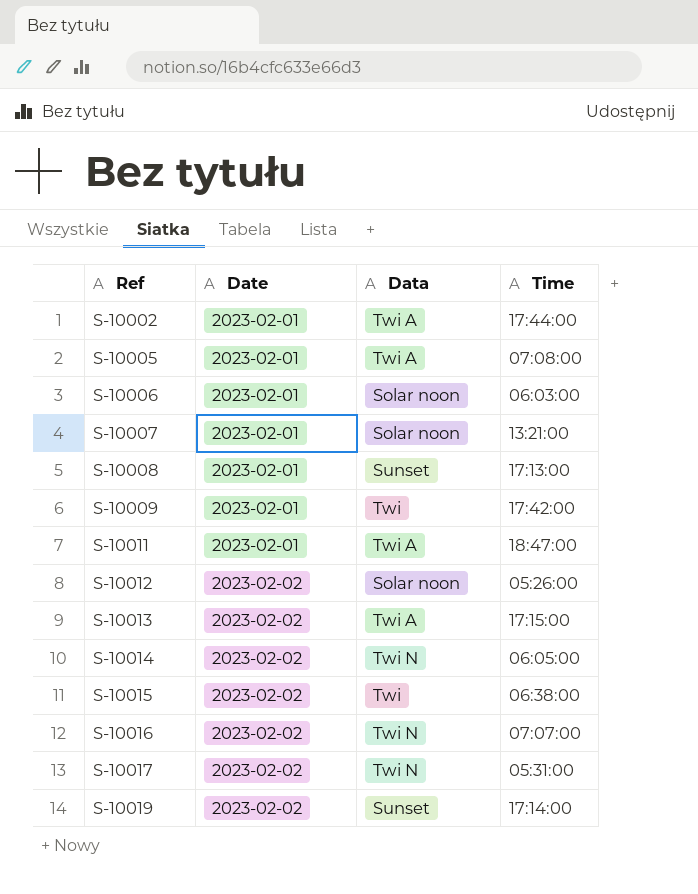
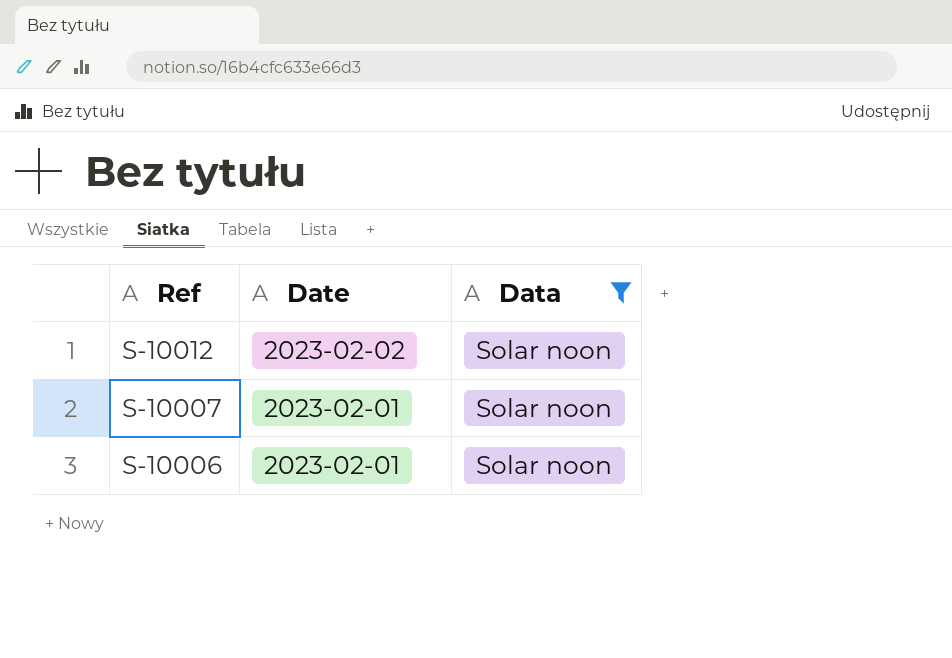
filter: none -> Data = Solar noon
row order: Ref ascending -> Ref descending
column Time | position: 4 -> none

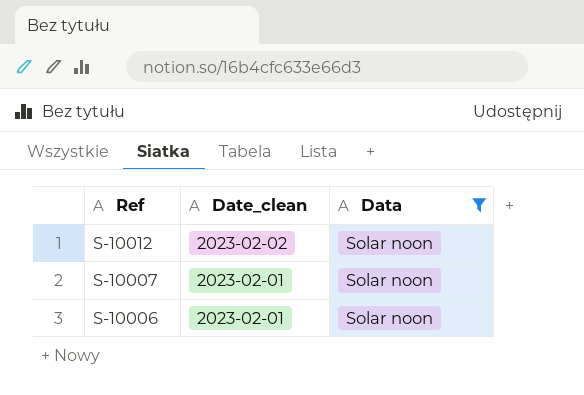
column name: Date -> Date_clean

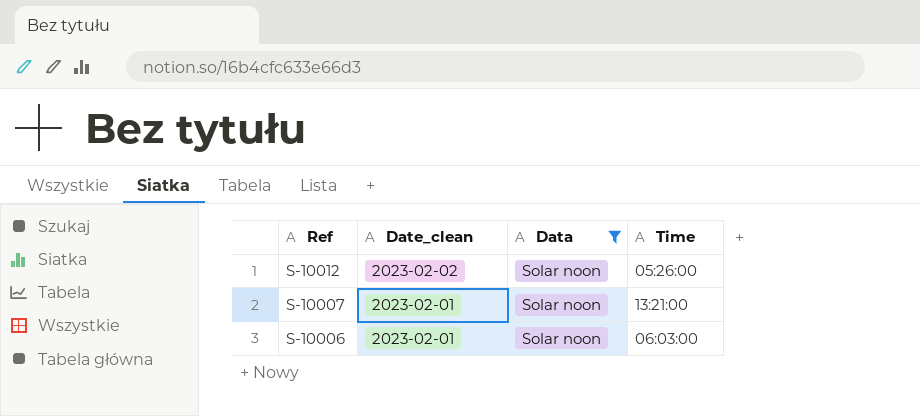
column Time | position: none -> 4

